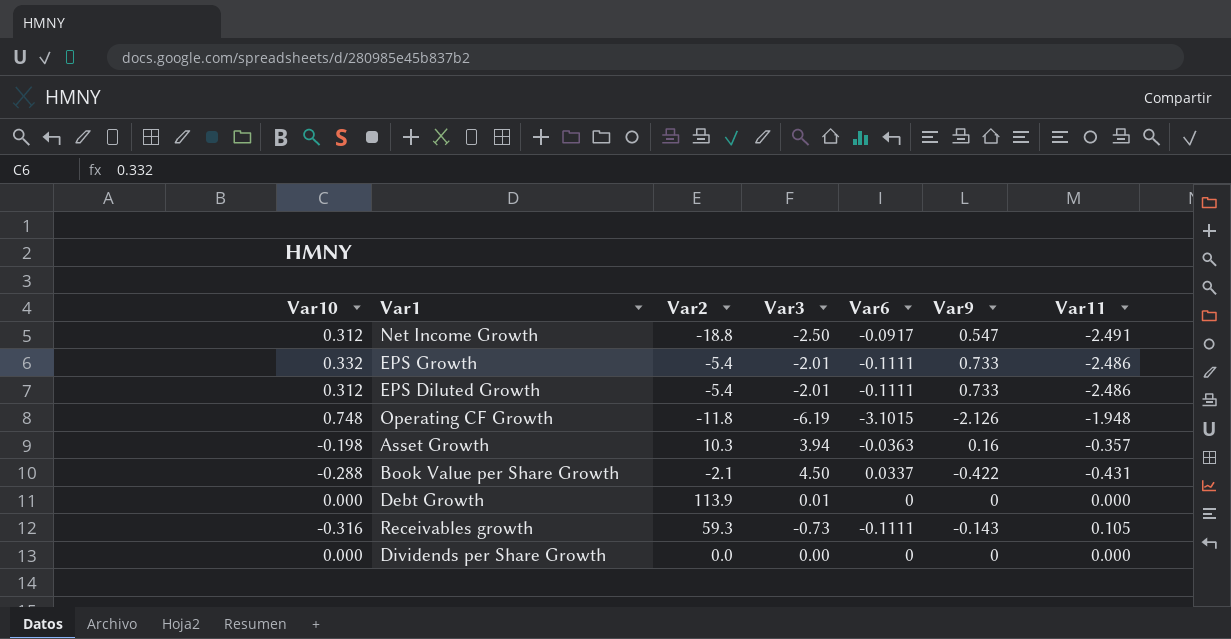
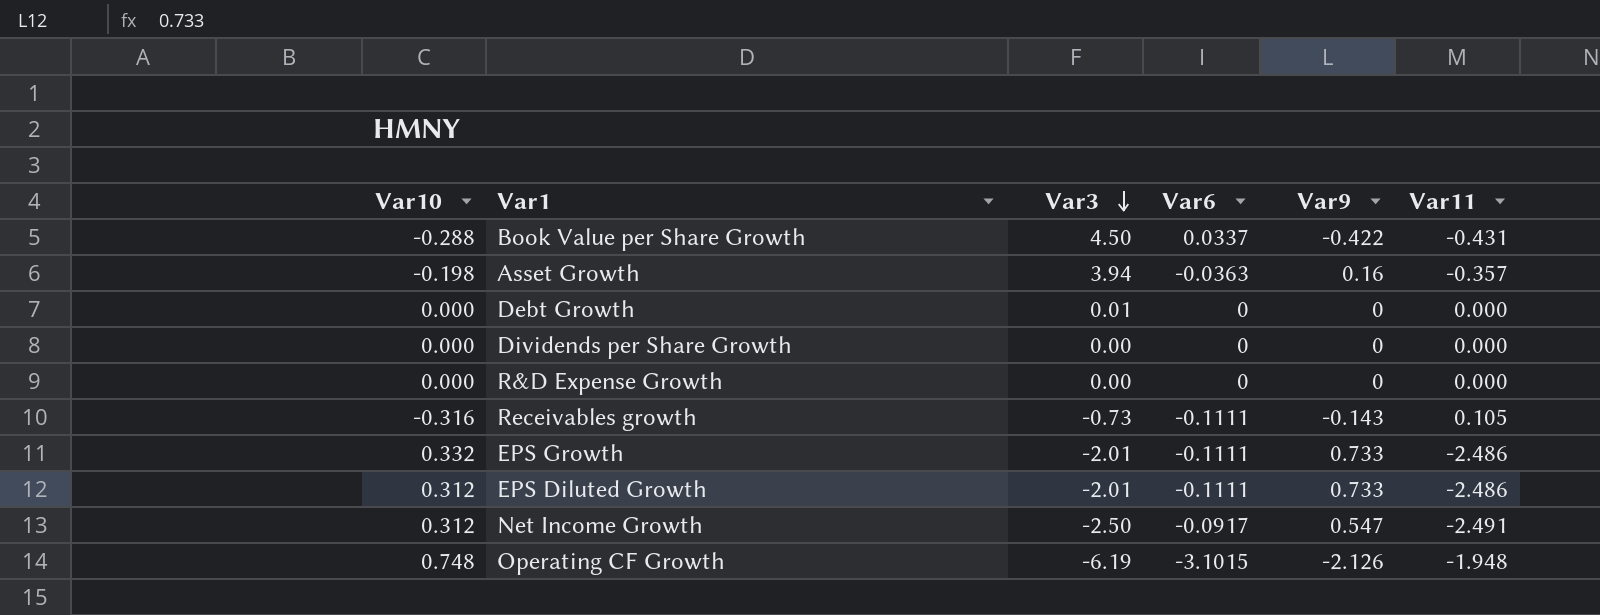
row order: none -> Var3 descending
column Var2 | position: 3 -> none
row R&D Expense Growth: none -> 0.000 | 0.00 | 0 | 0 | 0.000

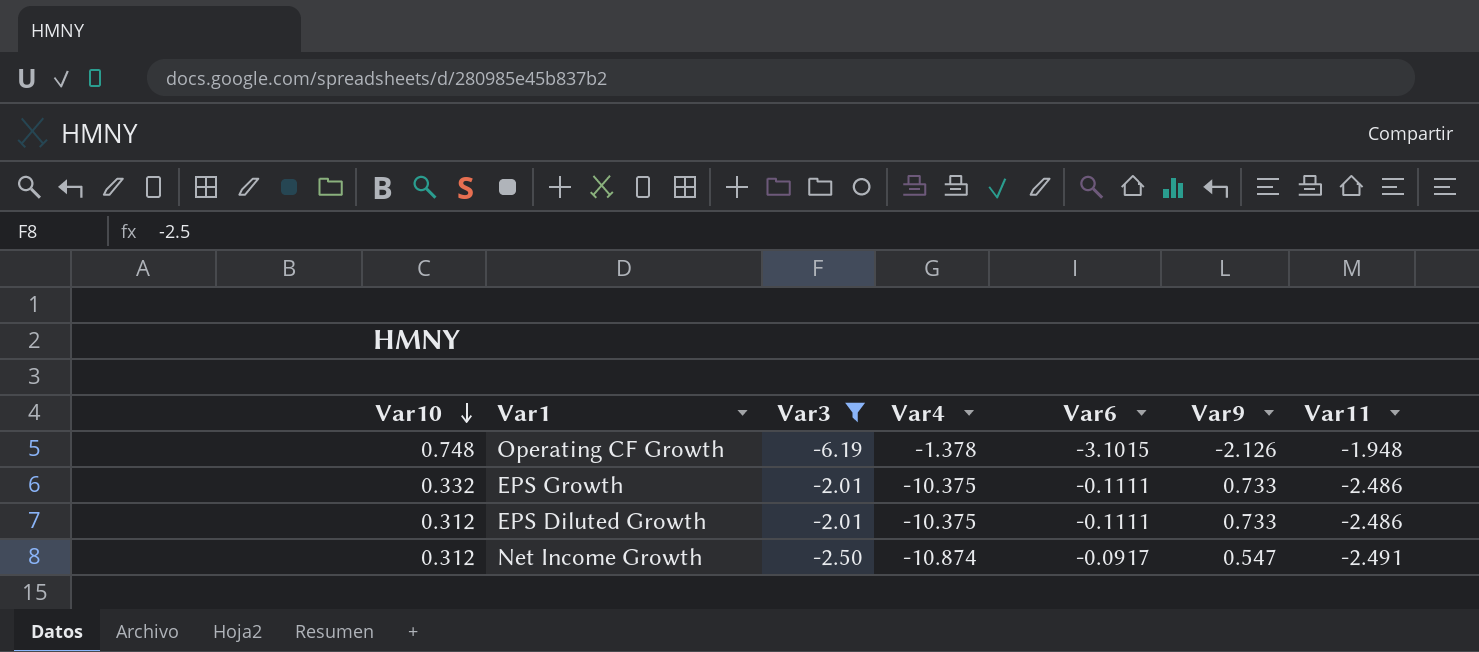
filter: none -> Var3 <= -2.01
row order: Var3 descending -> Var10 descending
column Var4 | position: none -> 4

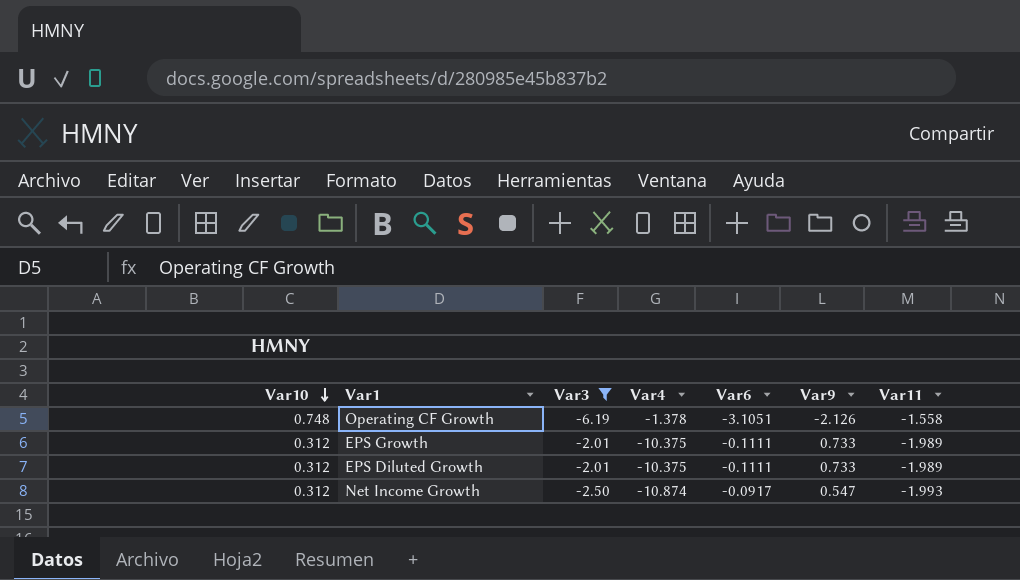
Operating CF Growth | Var6: -3.1015 -> -3.1051
Operating CF Growth | Var11: -1.948 -> -1.558
EPS Growth | Var10: 0.332 -> 0.312
EPS Growth | Var11: -2.486 -> -1.989
EPS Diluted Growth | Var11: -2.486 -> -1.989
Net Income Growth | Var11: -2.491 -> -1.993

